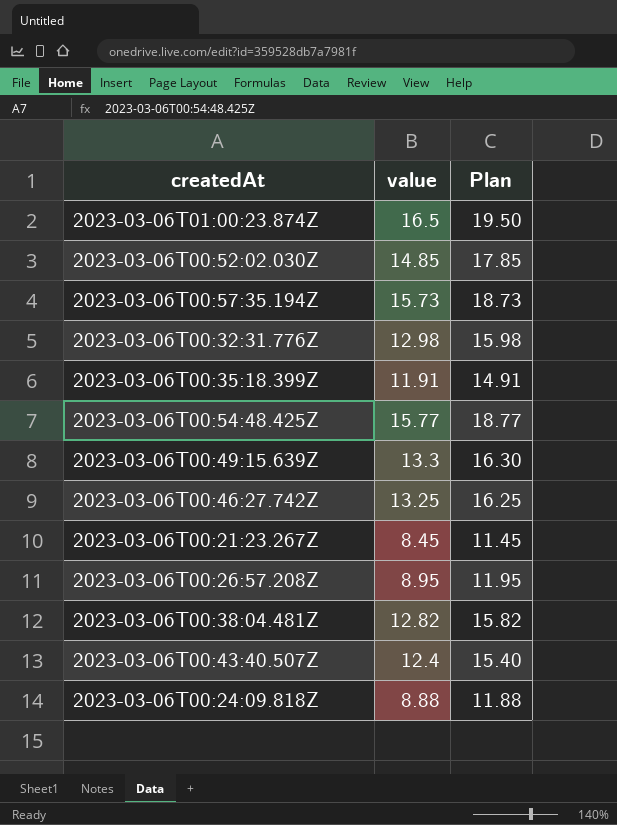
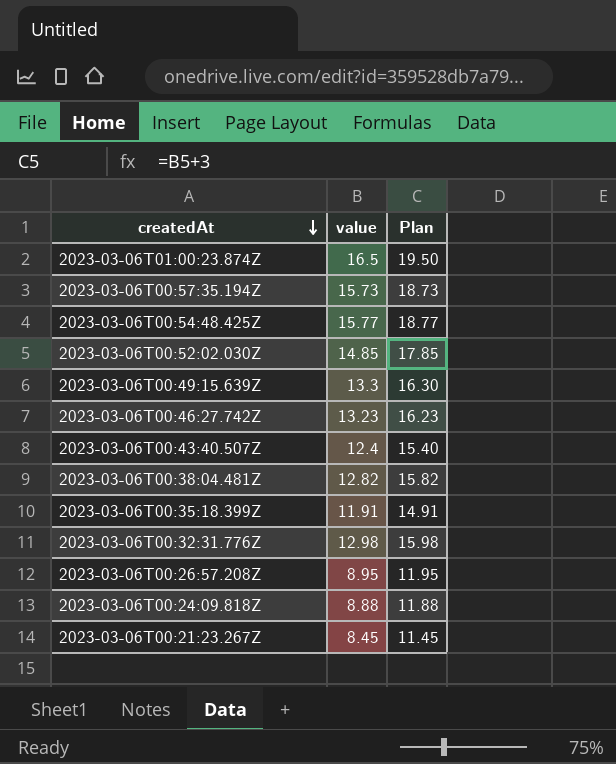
row order: none -> createdAt descending
2023-03-06T00:46:27.742Z | value: 13.25 -> 13.23
2023-03-06T00:46:27.742Z | Plan: 16.25 -> 16.23

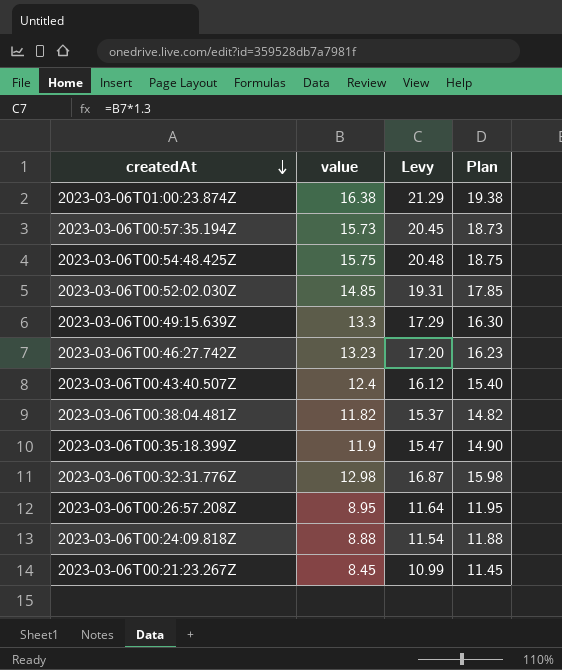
column Levy | formula: none -> [value] * 1.3
2023-03-06T01:00:23.874Z | value: 16.5 -> 16.38
2023-03-06T01:00:23.874Z | Plan: 19.50 -> 19.38
2023-03-06T00:54:48.425Z | value: 15.77 -> 15.75
2023-03-06T00:54:48.425Z | Plan: 18.77 -> 18.75
2023-03-06T00:38:04.481Z | value: 12.82 -> 11.82
2023-03-06T00:38:04.481Z | Plan: 15.82 -> 14.82
2023-03-06T00:35:18.399Z | value: 11.91 -> 11.9
2023-03-06T00:35:18.399Z | Plan: 14.91 -> 14.90

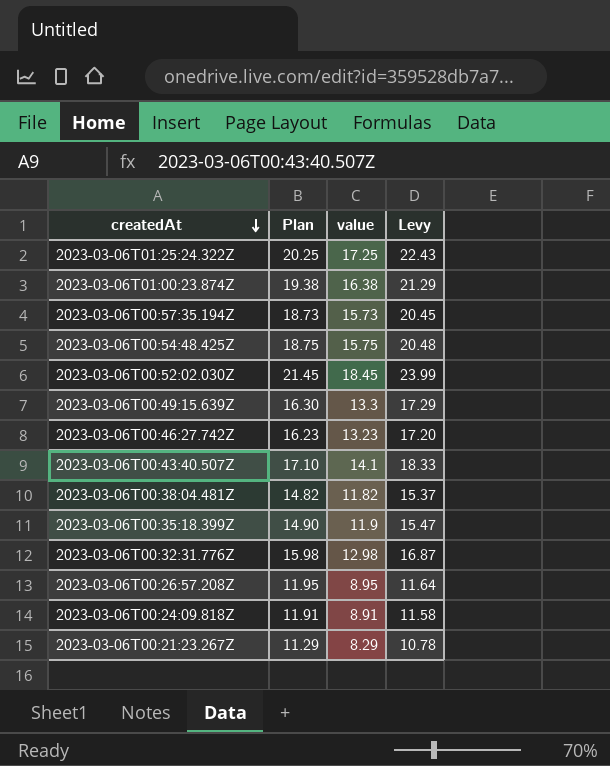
column Plan | position: 4 -> 2
row 2023-03-06T01:25:24.322Z: none -> 20.25 | 17.25 | 22.43
2023-03-06T00:52:02.030Z | Plan: 17.85 -> 21.45
2023-03-06T00:52:02.030Z | value: 14.85 -> 18.45
2023-03-06T00:52:02.030Z | Levy: 19.31 -> 23.99
2023-03-06T00:43:40.507Z | Plan: 15.40 -> 17.10
2023-03-06T00:43:40.507Z | value: 12.4 -> 14.1
2023-03-06T00:43:40.507Z | Levy: 16.12 -> 18.33
2023-03-06T00:24:09.818Z | Plan: 11.88 -> 11.91
2023-03-06T00:24:09.818Z | value: 8.88 -> 8.91
2023-03-06T00:24:09.818Z | Levy: 11.54 -> 11.58
2023-03-06T00:21:23.267Z | Plan: 11.45 -> 11.29
2023-03-06T00:21:23.267Z | value: 8.45 -> 8.29
2023-03-06T00:21:23.267Z | Levy: 10.99 -> 10.78

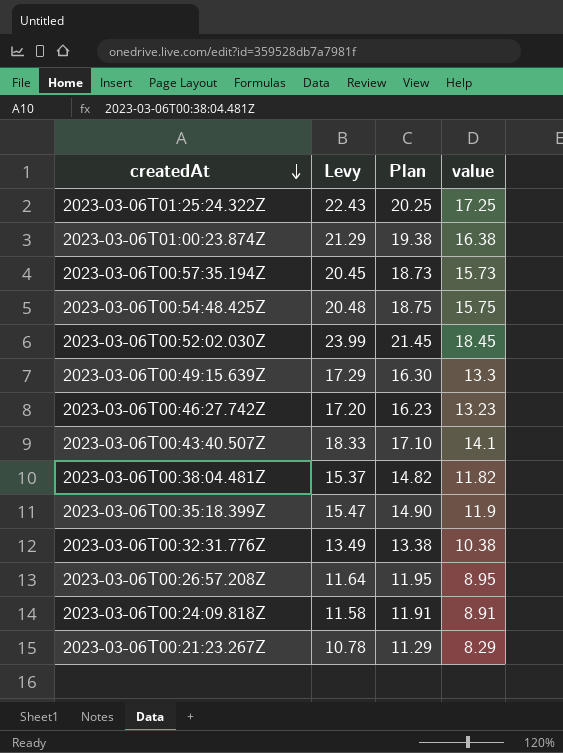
column Levy | position: 4 -> 2
2023-03-06T00:32:31.776Z | Levy: 16.87 -> 13.49
2023-03-06T00:32:31.776Z | Plan: 15.98 -> 13.38
2023-03-06T00:32:31.776Z | value: 12.98 -> 10.38

